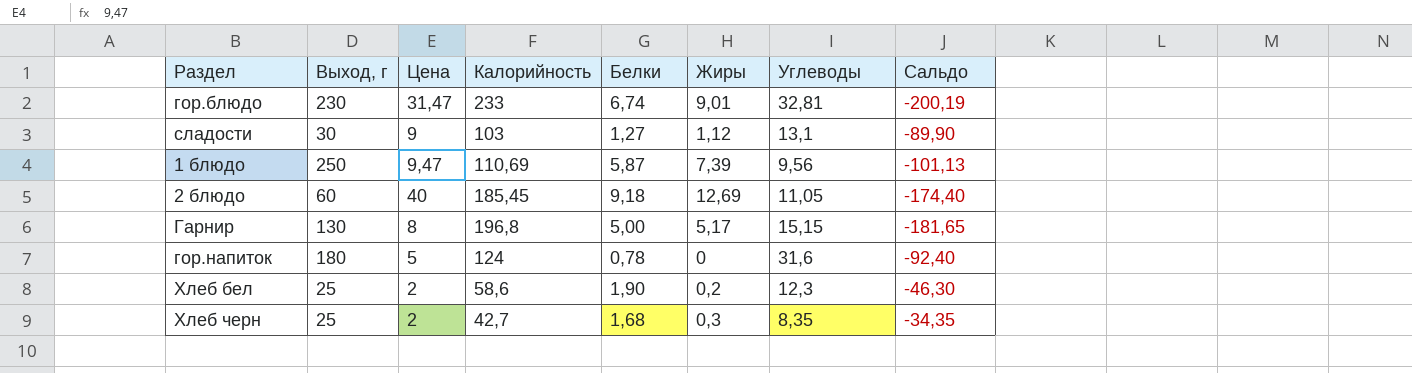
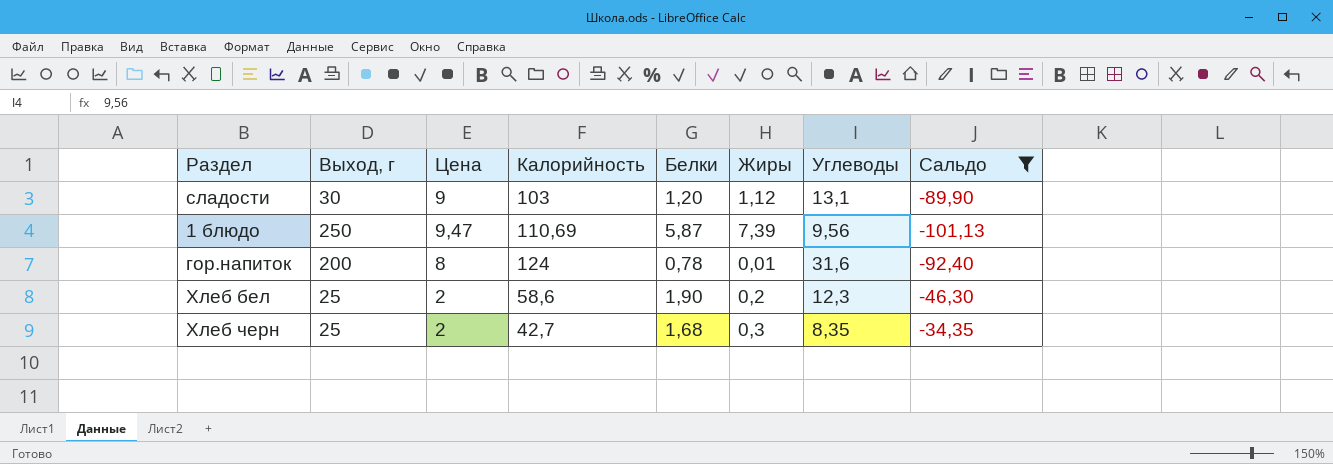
filter: none -> Сальдо >= -101,13
сладости | Белки: 1,27 -> 1,20
гор.напиток | Выход, г: 180 -> 200
гор.напиток | Цена: 5 -> 8
гор.напиток | Жиры: 0 -> 0,01

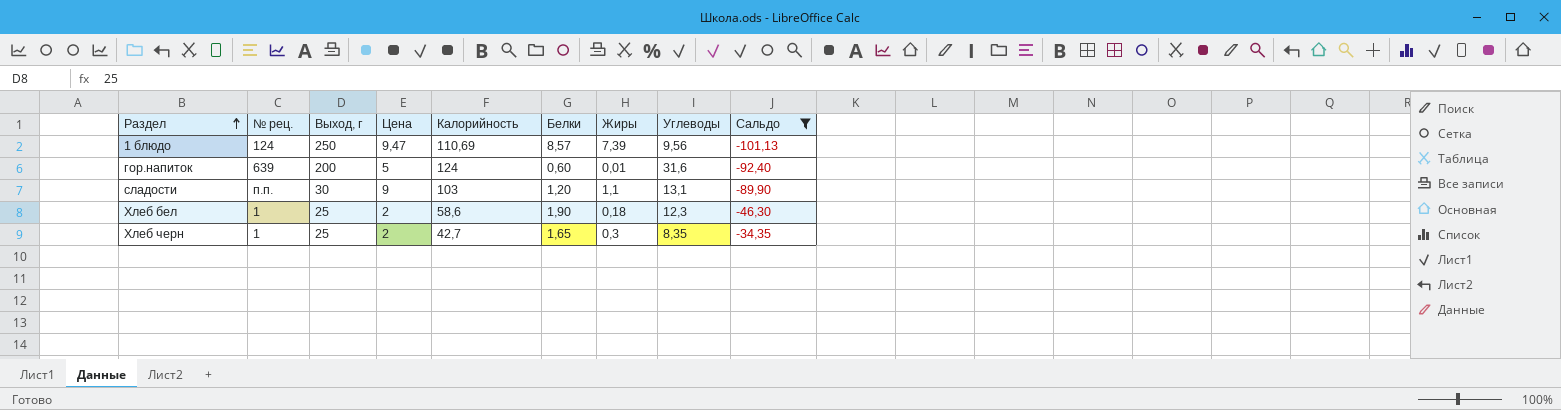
row order: none -> Раздел ascending
column № рец. | position: none -> 2
1 блюдо | Белки: 5,87 -> 8,57
гор.напиток | Цена: 8 -> 5
гор.напиток | Белки: 0,78 -> 0,60
сладости | Жиры: 1,12 -> 1,1
Хлеб бел | Жиры: 0,2 -> 0,18
Хлеб черн | Белки: 1,68 -> 1,65

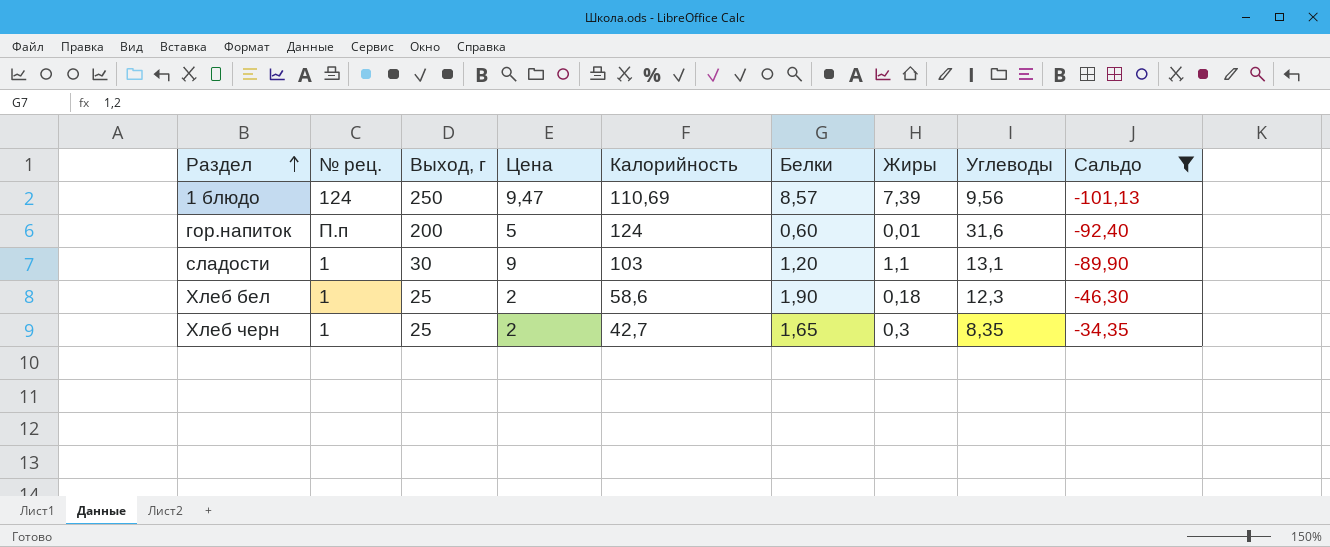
гор.напиток | № рец.: 639 -> П.п
сладости | № рец.: п.п. -> 1

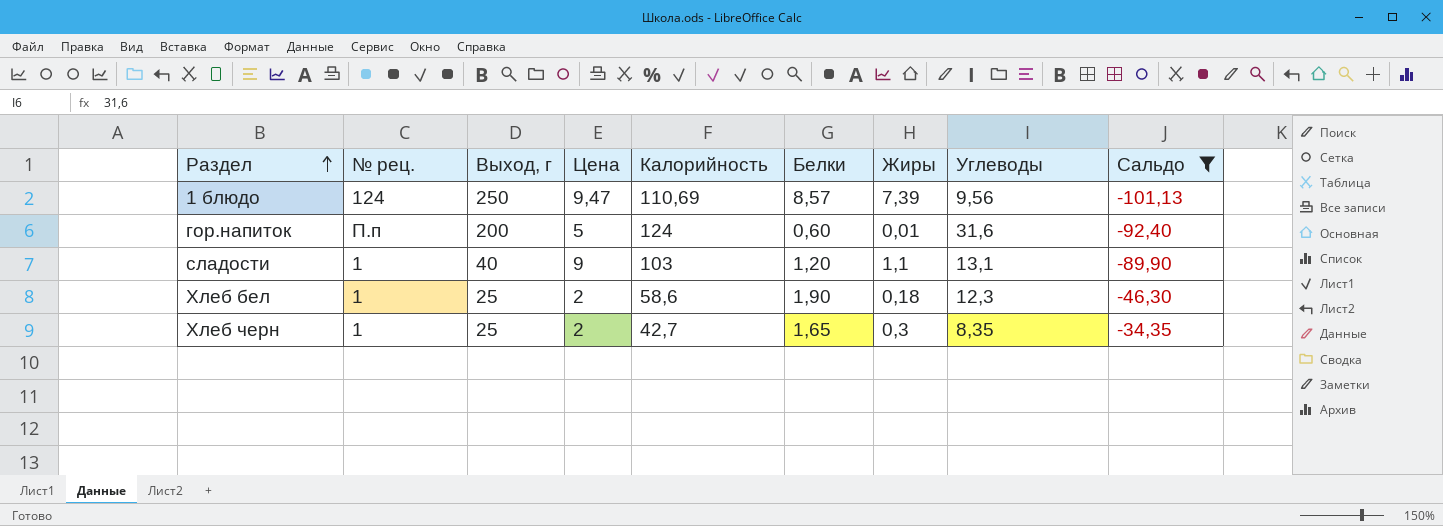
сладости | Выход, г: 30 -> 40

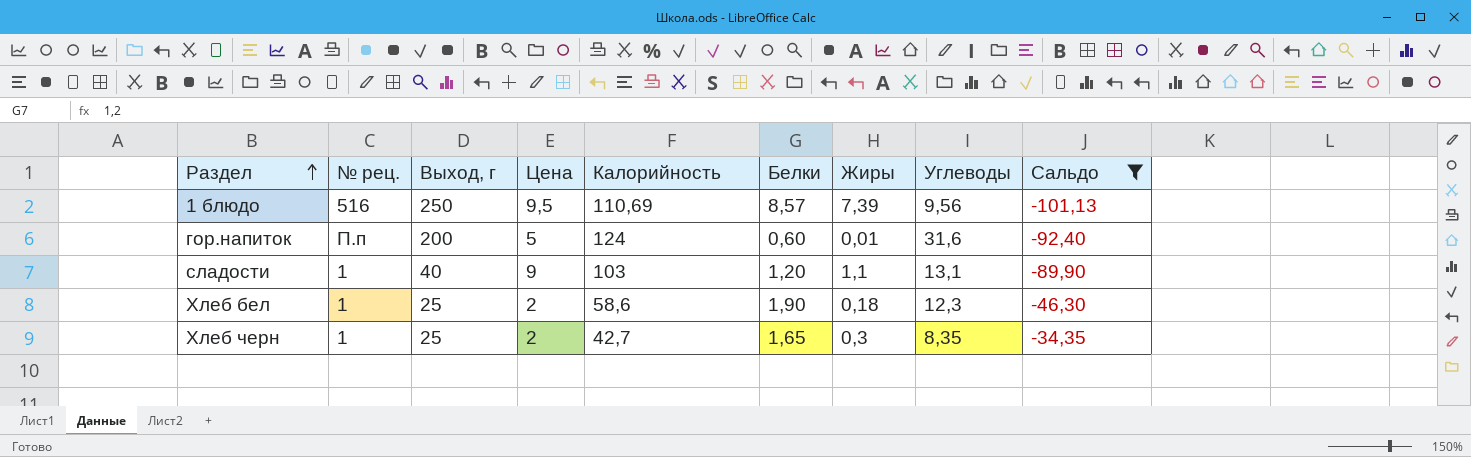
1 блюдо | № рец.: 124 -> 516
1 блюдо | Цена: 9,47 -> 9,5

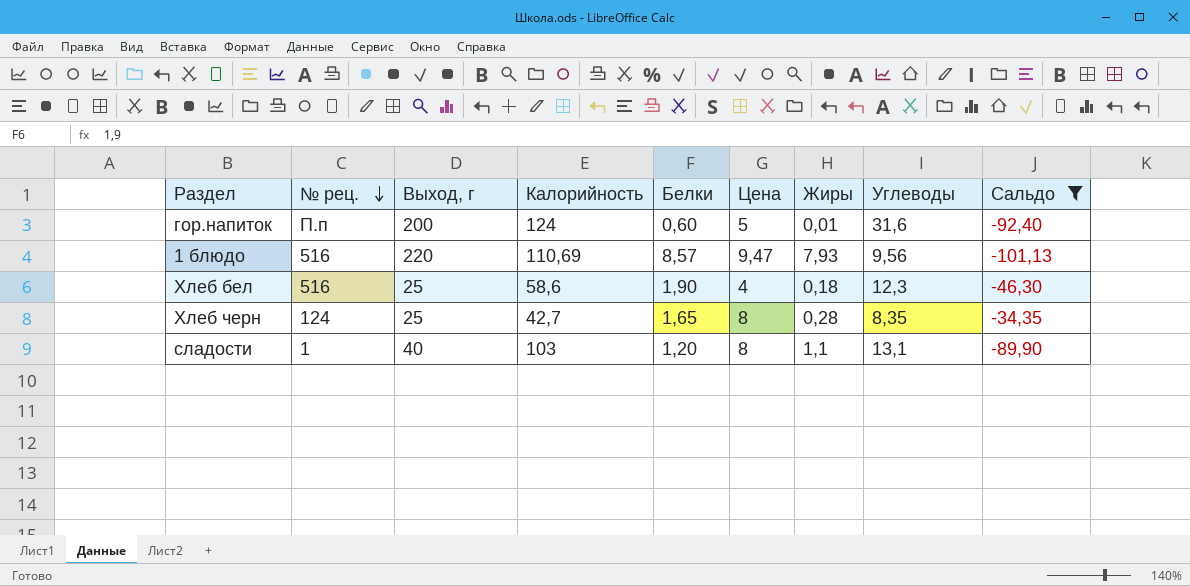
row order: Раздел ascending -> № рец. descending
column Цена | position: 4 -> 6
1 блюдо | Выход, г: 250 -> 220
1 блюдо | Цена: 9,5 -> 9,47
1 блюдо | Жиры: 7,39 -> 7,93
Хлеб бел | № рец.: 1 -> 516
Хлеб бел | Цена: 2 -> 4
Хлеб черн | № рец.: 1 -> 124
Хлеб черн | Цена: 2 -> 8
Хлеб черн | Жиры: 0,3 -> 0,28
сладости | Цена: 9 -> 8

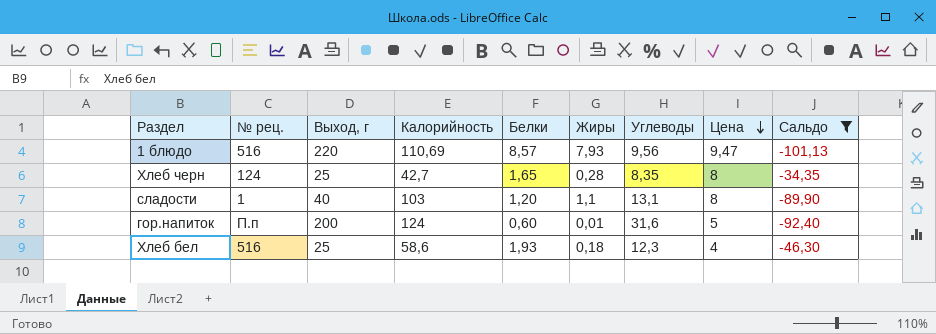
row order: № рец. descending -> Цена descending
column Цена | position: 6 -> 8
Хлеб бел | Белки: 1,90 -> 1,93

